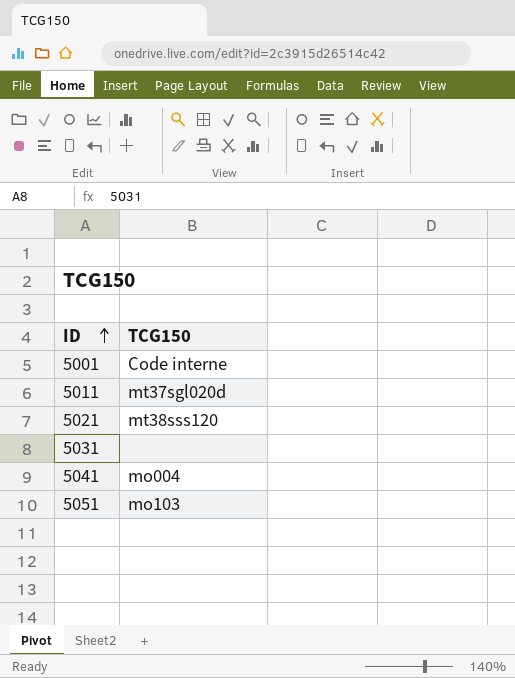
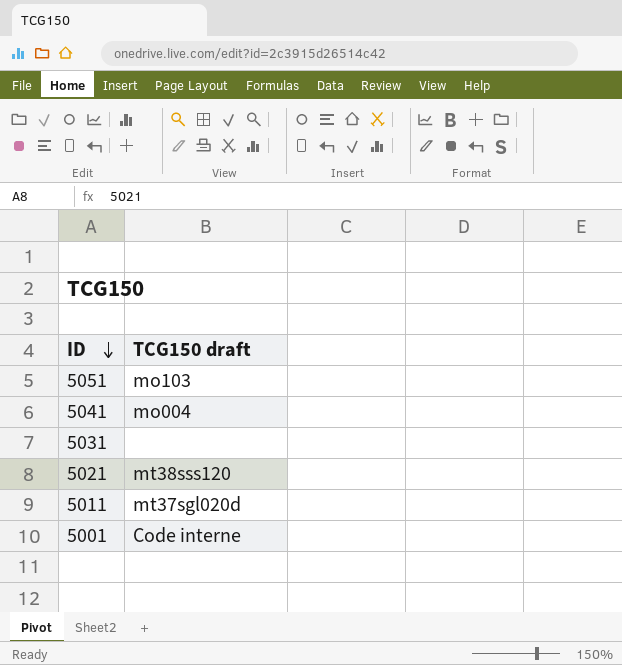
row order: ID ascending -> ID descending
column name: TCG150 -> TCG150 draft

